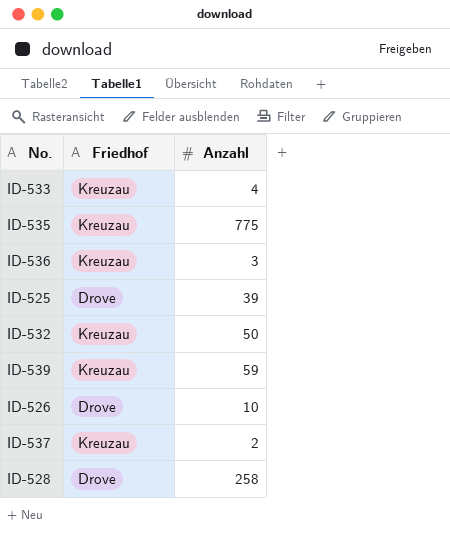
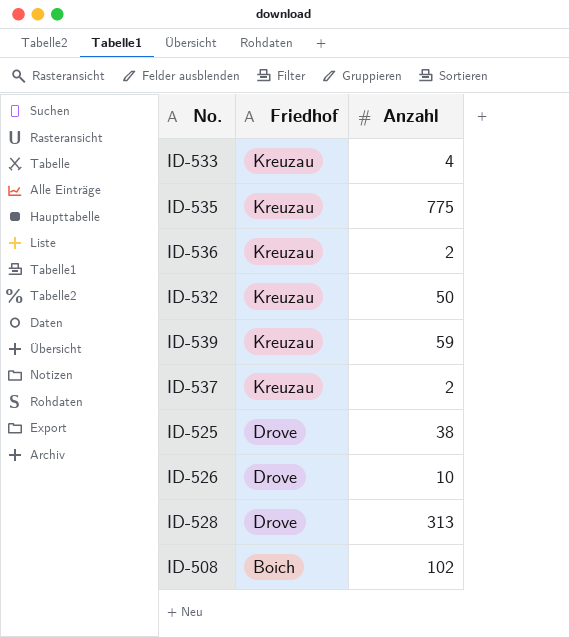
row order: none -> Friedhof descending
ID-536 | Anzahl: 3 -> 2
ID-525 | Anzahl: 39 -> 38
ID-528 | Anzahl: 258 -> 313
row ID-508: none -> Boich | 102

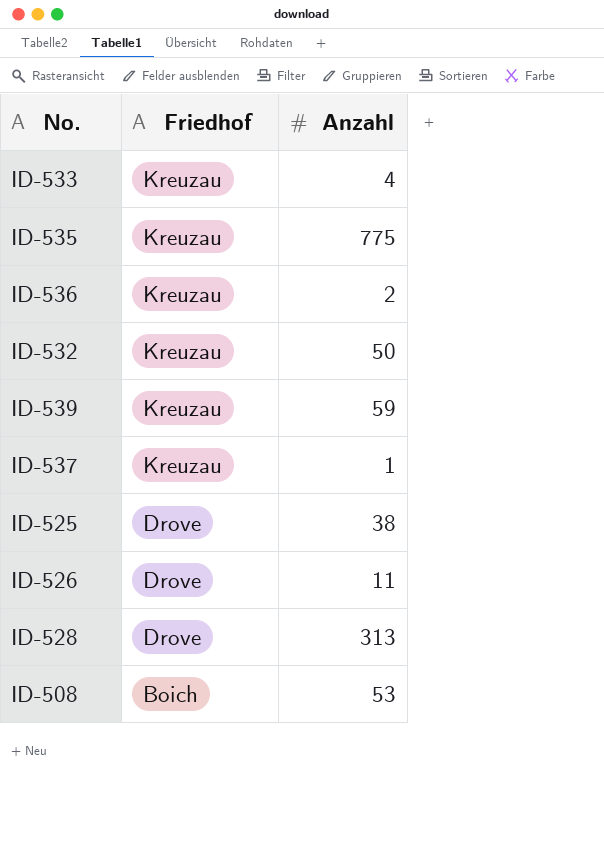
ID-537 | Anzahl: 2 -> 1
ID-526 | Anzahl: 10 -> 11
ID-508 | Anzahl: 102 -> 53

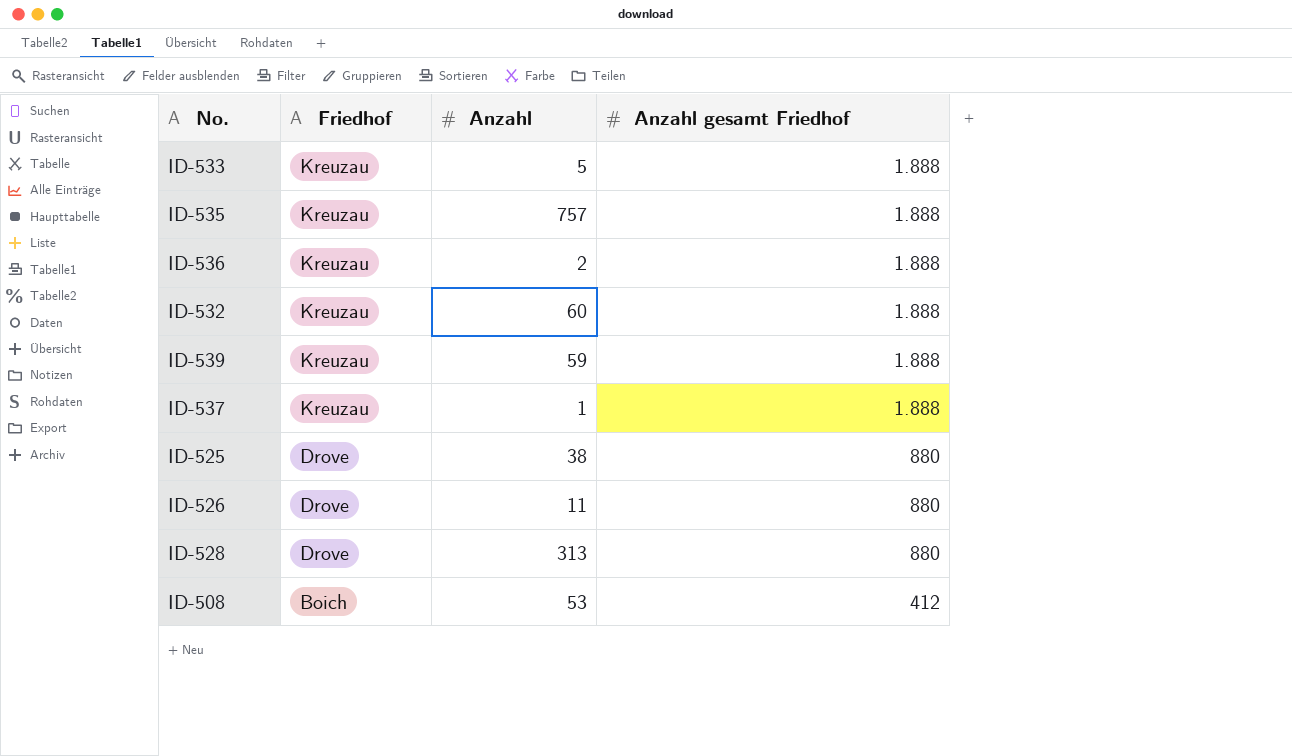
column Anzahl gesamt Friedhof | position: none -> 4
ID-533 | Anzahl: 4 -> 5
ID-535 | Anzahl: 775 -> 757
ID-532 | Anzahl: 50 -> 60

